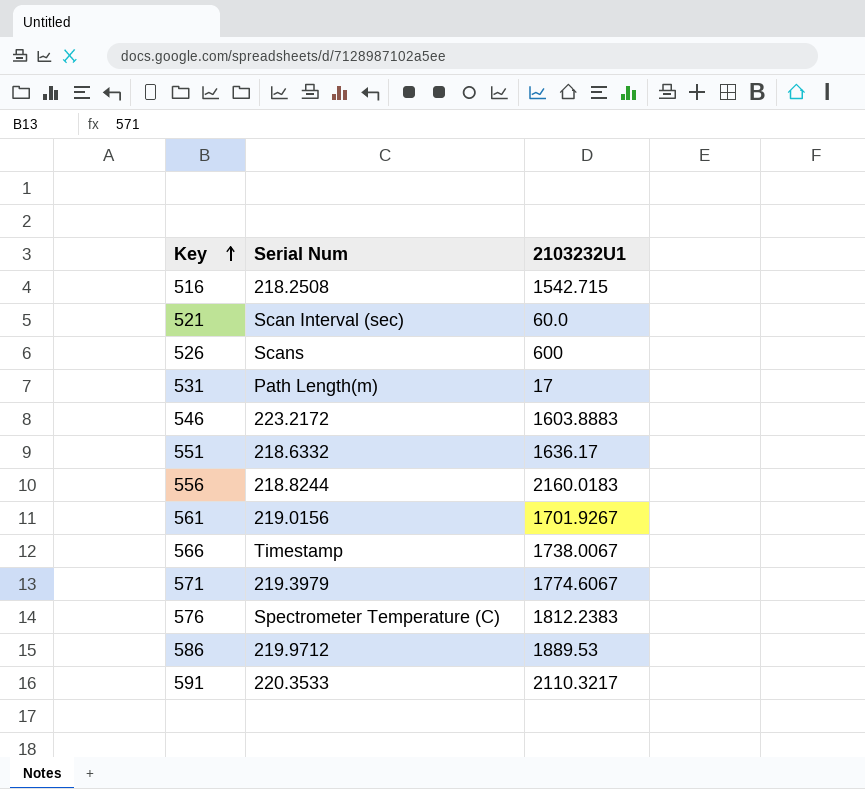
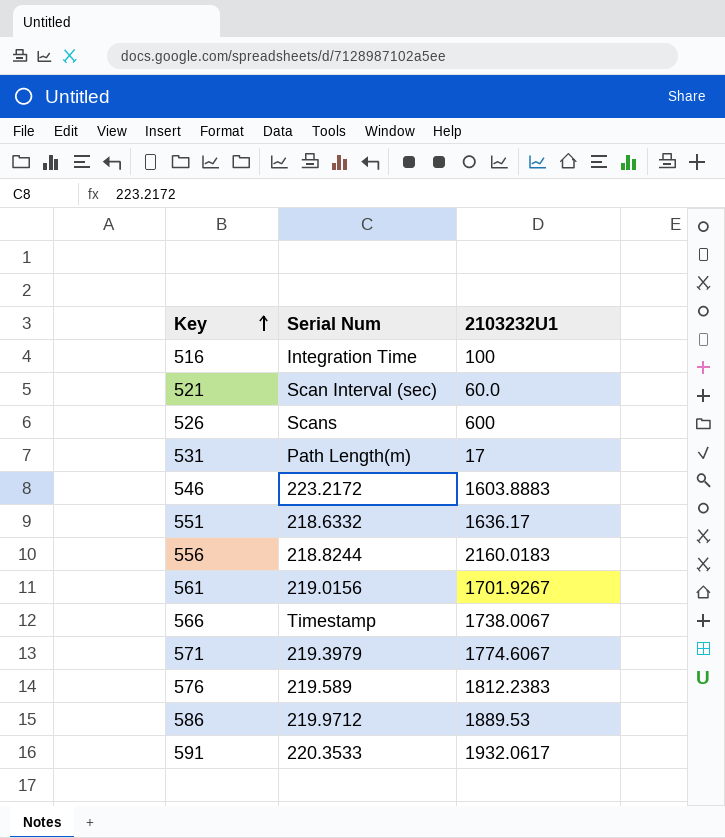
516 | Serial Num: 218.2508 -> Integration Time
516 | 2103232U1: 1542.715 -> 100
576 | Serial Num: Spectrometer Temperature (C) -> 219.589
591 | 2103232U1: 2110.3217 -> 1932.0617

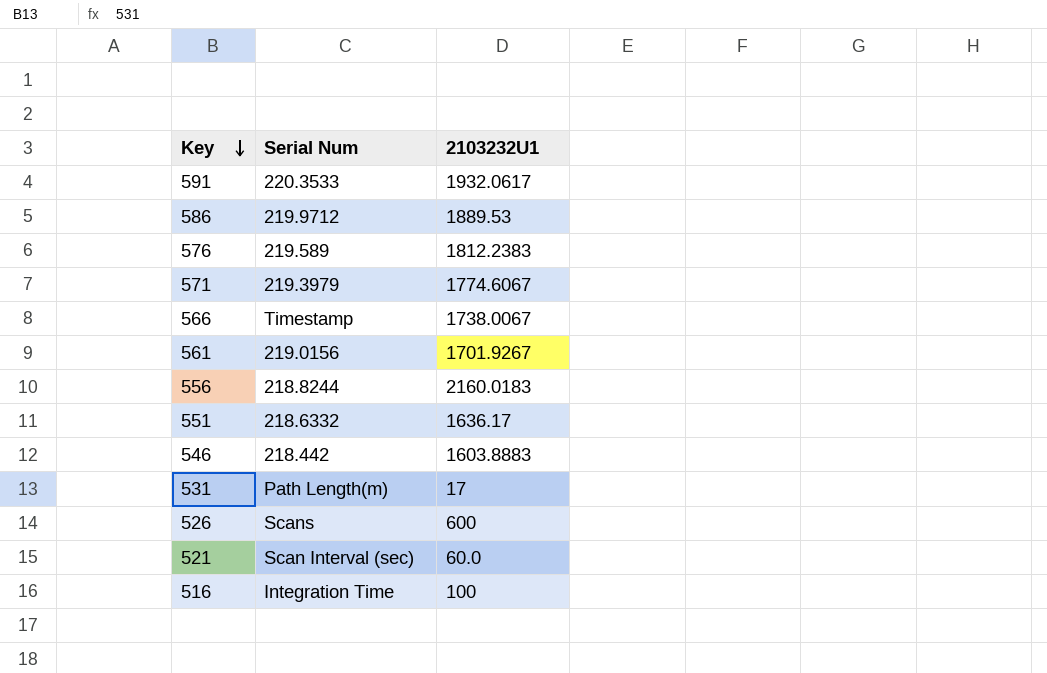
row order: Key ascending -> Key descending
546 | Serial Num: 223.2172 -> 218.442

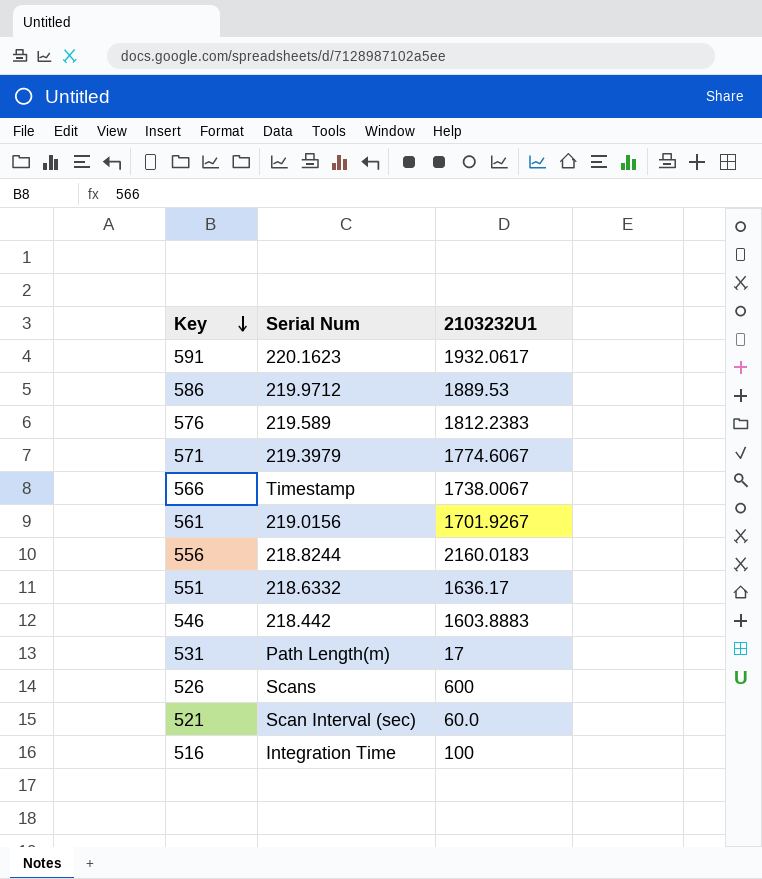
591 | Serial Num: 220.3533 -> 220.1623

